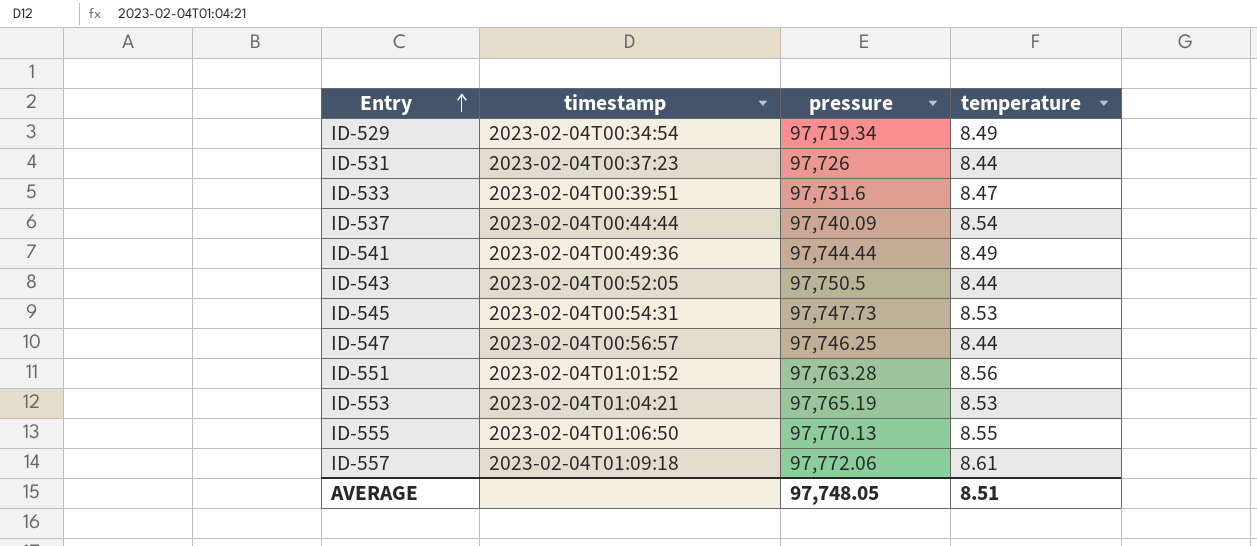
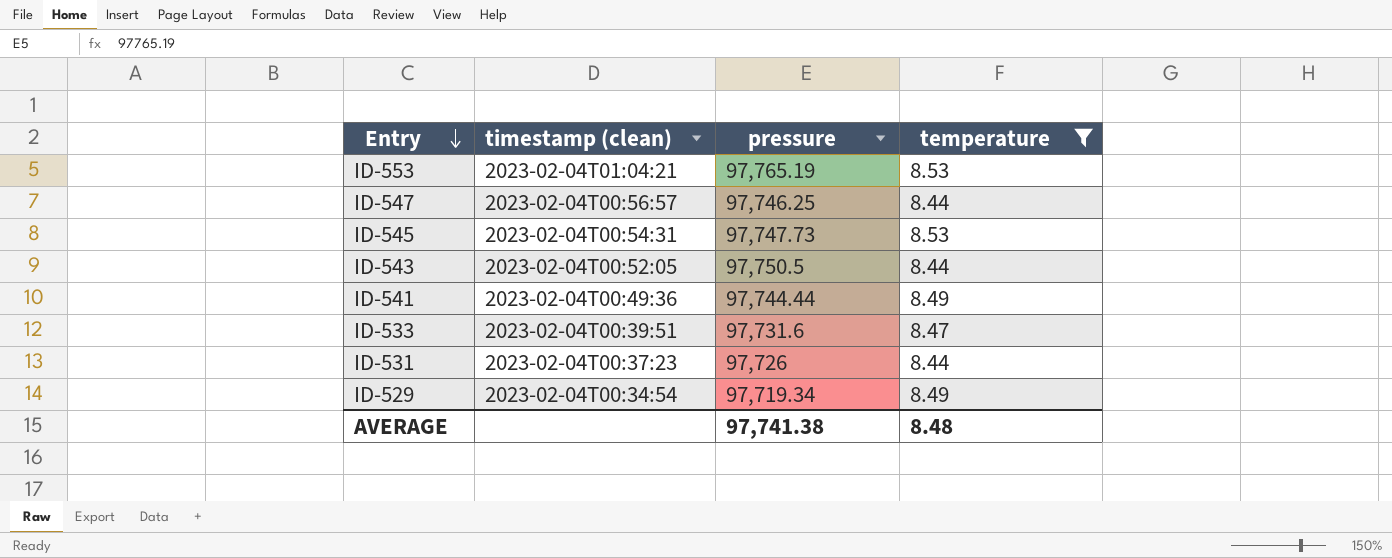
filter: none -> temperature <= 8.53
row order: Entry ascending -> Entry descending
column name: timestamp -> timestamp (clean)
AVERAGE | pressure: 97,748.05 -> 97,741.38
AVERAGE | temperature: 8.51 -> 8.48

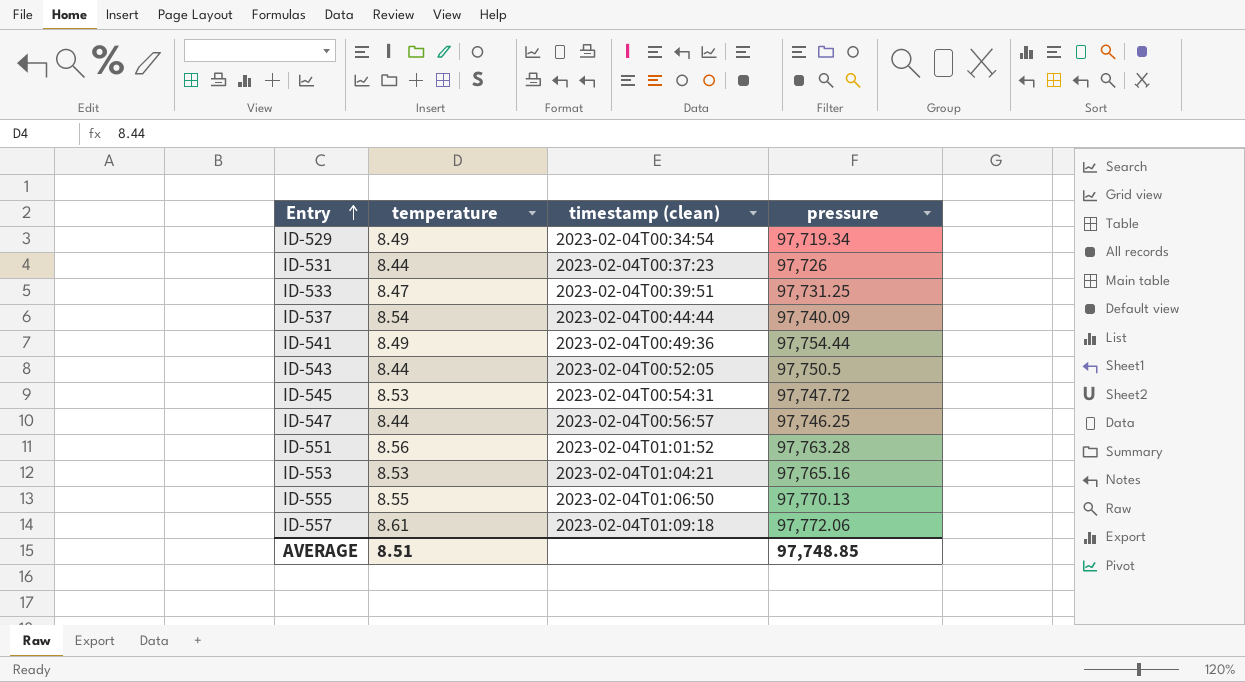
filter: temperature <= 8.53 -> none
row order: Entry descending -> Entry ascending
column temperature | position: 4 -> 2
ID-533 | pressure: 97,731.6 -> 97,731.25
ID-541 | pressure: 97,744.44 -> 97,754.44
ID-545 | pressure: 97,747.73 -> 97,747.72
ID-553 | pressure: 97,765.19 -> 97,765.16
AVERAGE | temperature: 8.48 -> 8.51
AVERAGE | pressure: 97,741.38 -> 97,748.85

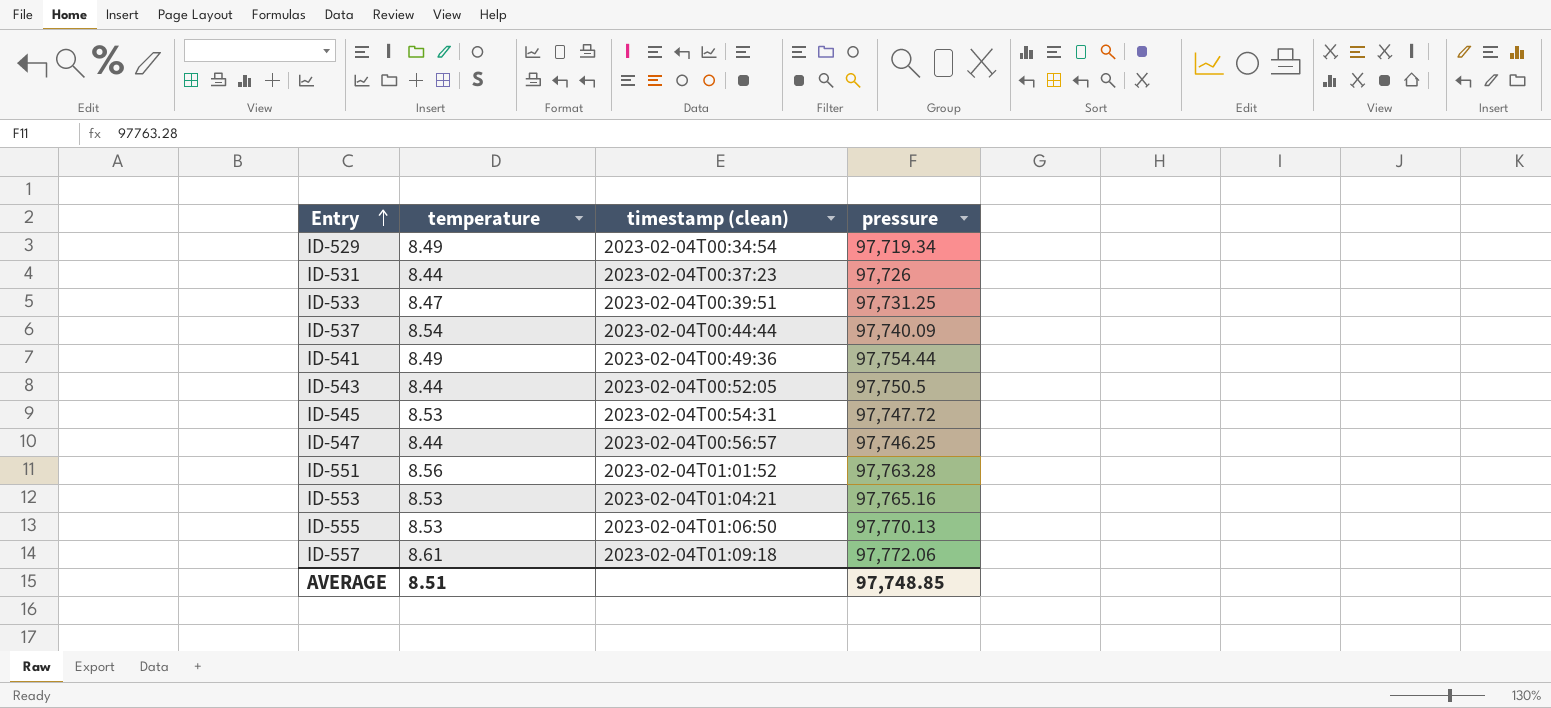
ID-555 | temperature: 8.55 -> 8.53

